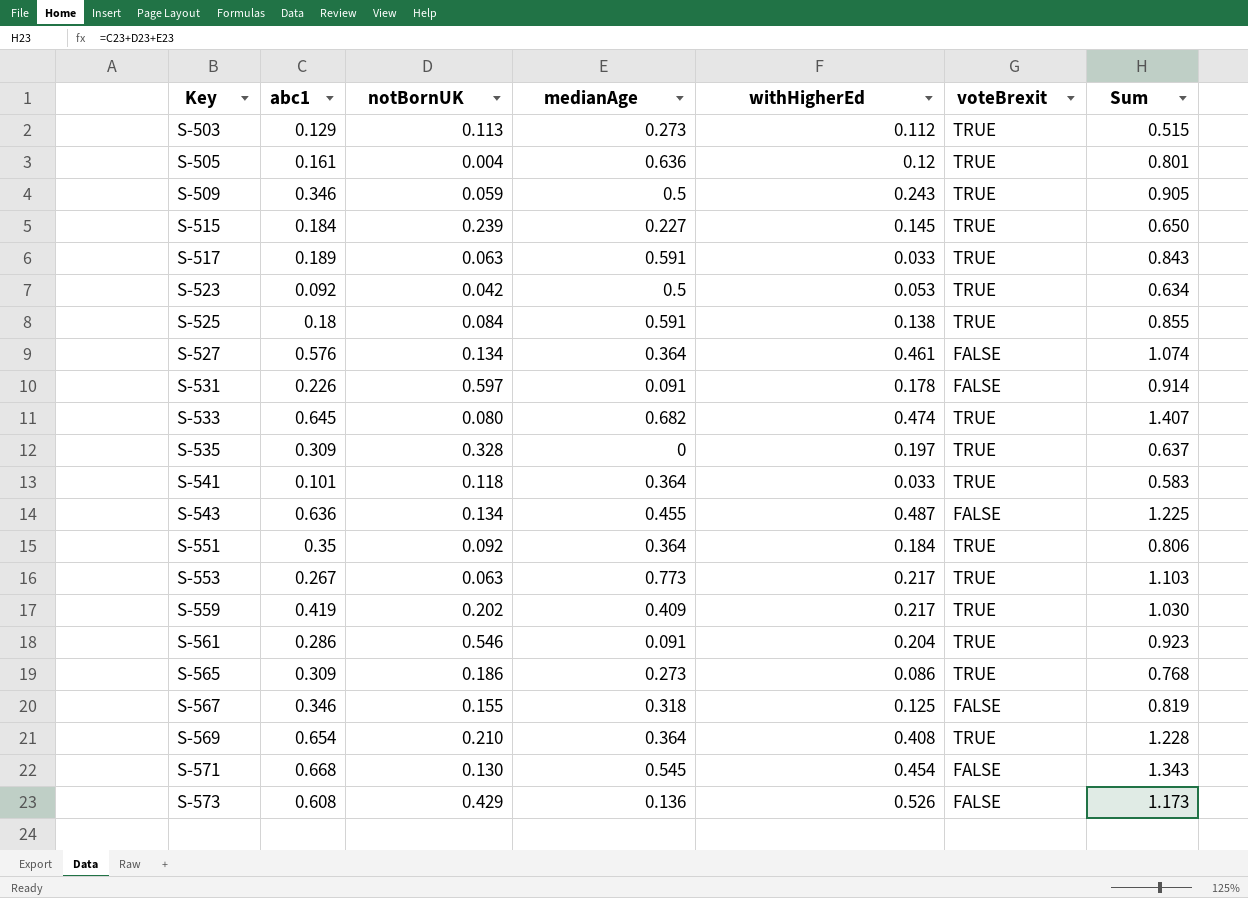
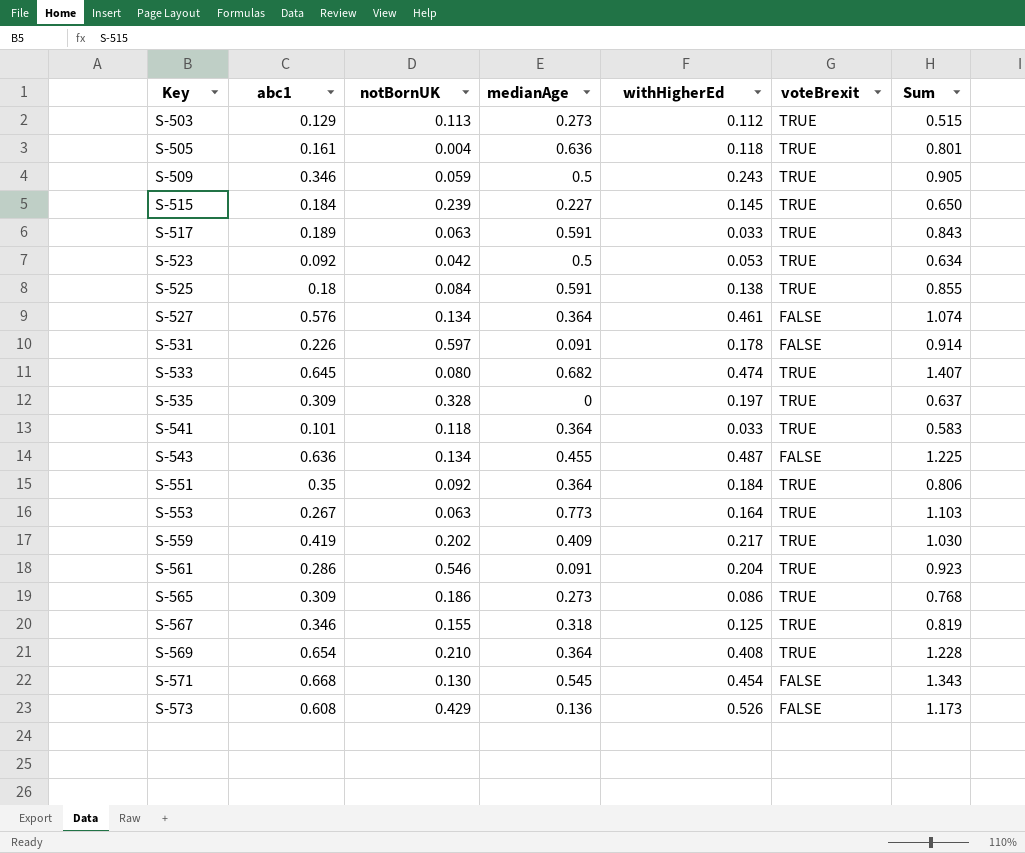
S-505 | withHigherEd: 0.12 -> 0.118
S-553 | withHigherEd: 0.217 -> 0.164
S-567 | voteBrexit: FALSE -> TRUE

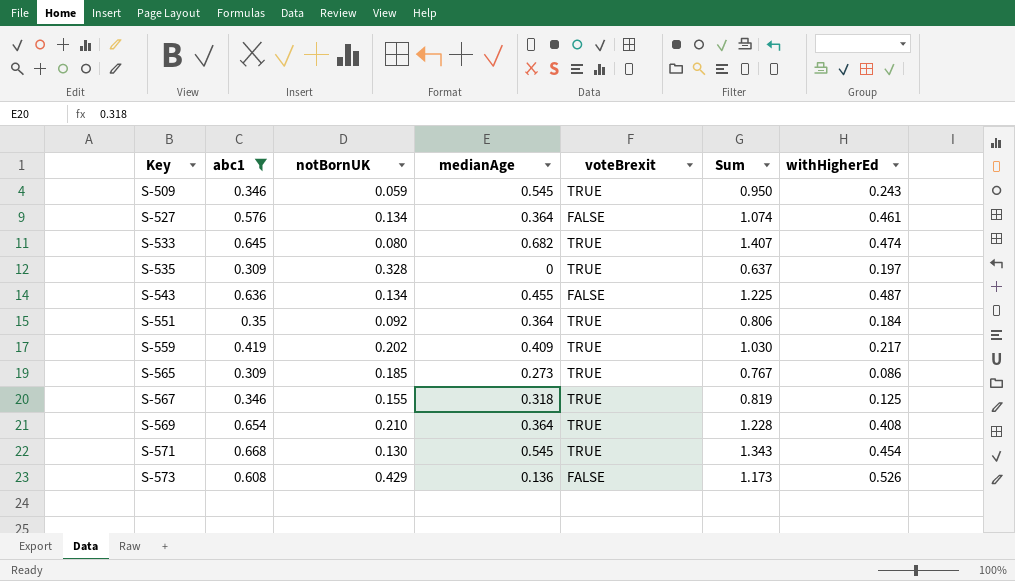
filter: none -> abc1 >= 0.309
column withHigherEd | position: 5 -> 7
S-509 | medianAge: 0.5 -> 0.545
S-509 | Sum: 0.905 -> 0.950
S-565 | notBornUK: 0.186 -> 0.185
S-565 | Sum: 0.768 -> 0.767
S-571 | voteBrexit: FALSE -> TRUE

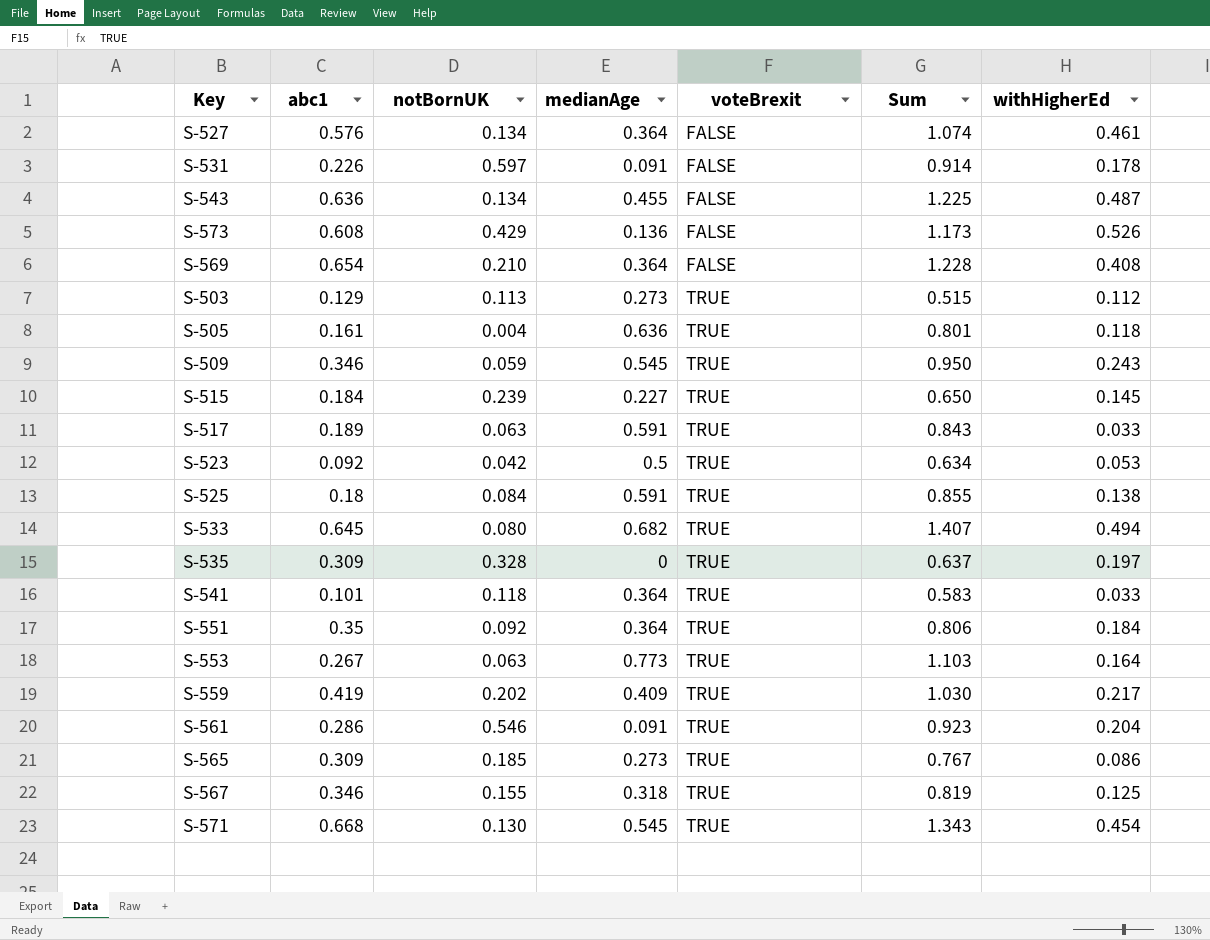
filter: abc1 >= 0.309 -> none
row order: Key ascending -> voteBrexit ascending
S-569 | voteBrexit: TRUE -> FALSE
S-533 | withHigherEd: 0.474 -> 0.494

